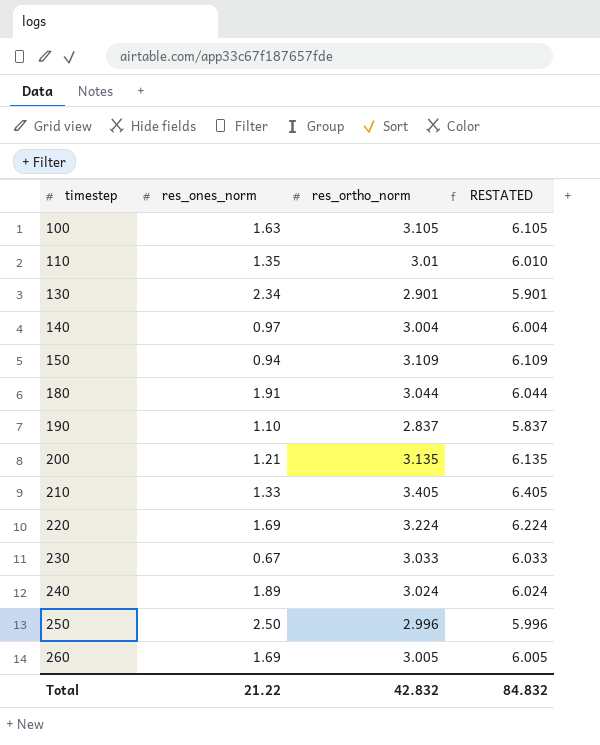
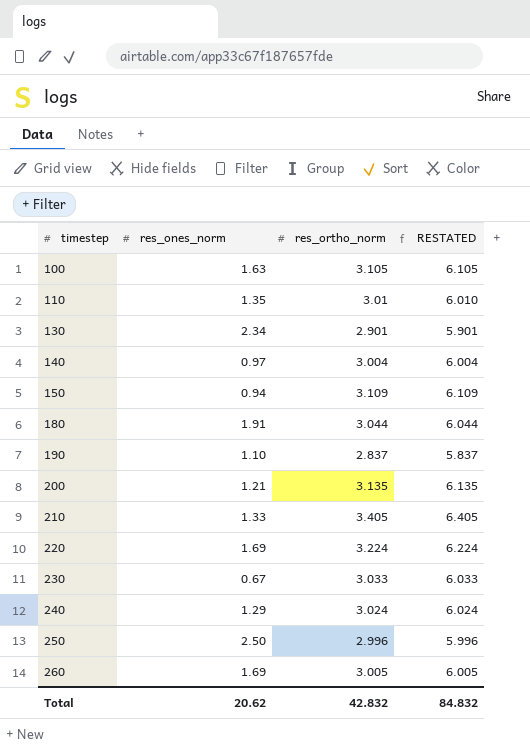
240 | res_ones_norm: 1.89 -> 1.29
Total | res_ones_norm: 21.22 -> 20.62

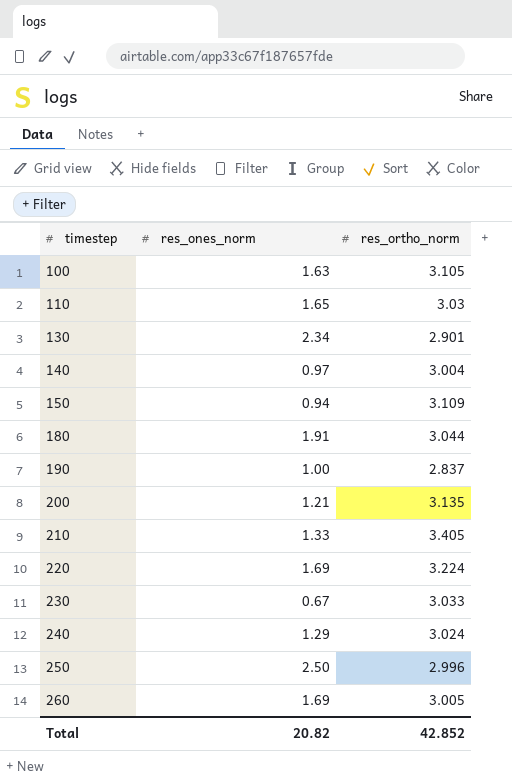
column RESTATED | formula: [res_ortho_norm] + 3 -> none
110 | res_ones_norm: 1.35 -> 1.65
110 | res_ortho_norm: 3.01 -> 3.03
190 | res_ones_norm: 1.10 -> 1.00
Total | res_ones_norm: 20.62 -> 20.82
Total | res_ortho_norm: 42.832 -> 42.852

